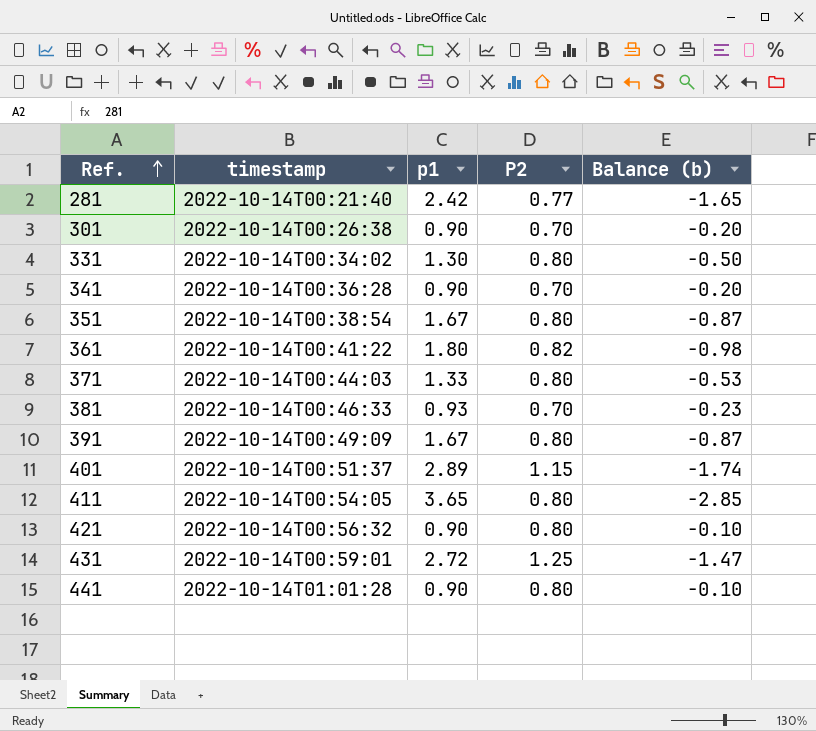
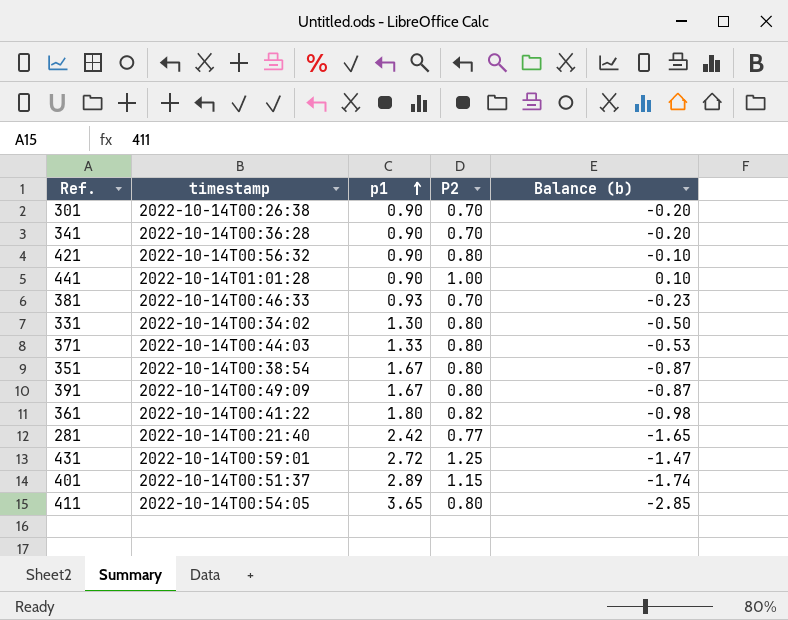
row order: Ref. ascending -> p1 ascending
441 | P2: 0.80 -> 1.00
441 | Balance (b): -0.10 -> 0.10

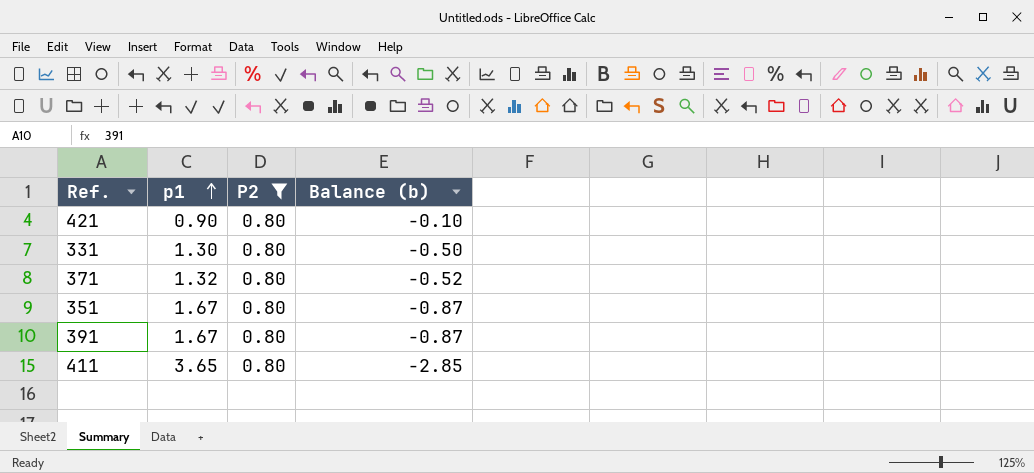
filter: none -> P2 = 0.80
column timestamp | position: 2 -> none
371 | p1: 1.33 -> 1.32
371 | Balance (b): -0.53 -> -0.52

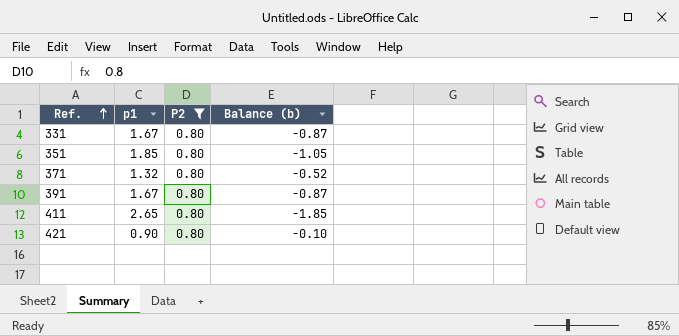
row order: p1 ascending -> Ref. ascending
331 | p1: 1.30 -> 1.67
331 | Balance (b): -0.50 -> -0.87
351 | p1: 1.67 -> 1.85
351 | Balance (b): -0.87 -> -1.05
411 | p1: 3.65 -> 2.65
411 | Balance (b): -2.85 -> -1.85

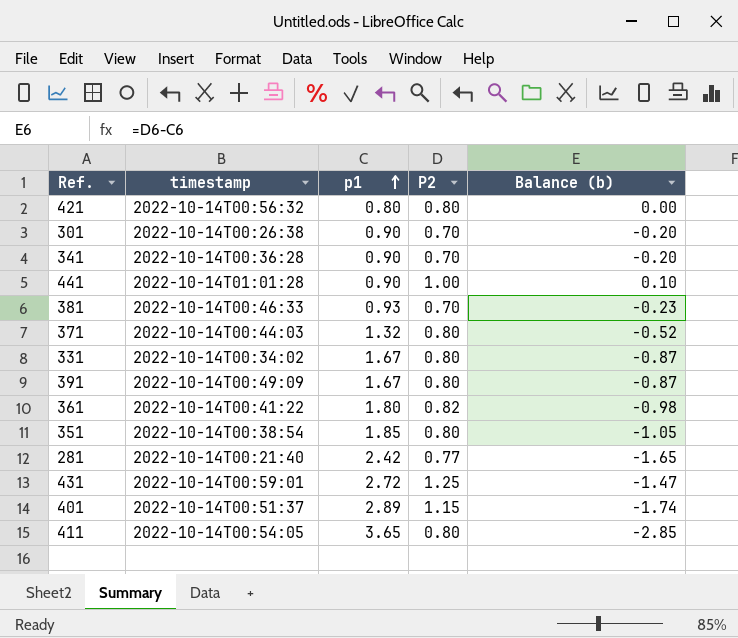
filter: P2 = 0.80 -> none
row order: Ref. ascending -> p1 ascending
column timestamp | position: none -> 2
421 | p1: 0.90 -> 0.80
421 | Balance (b): -0.10 -> 0.00
411 | p1: 2.65 -> 3.65
411 | Balance (b): -1.85 -> -2.85

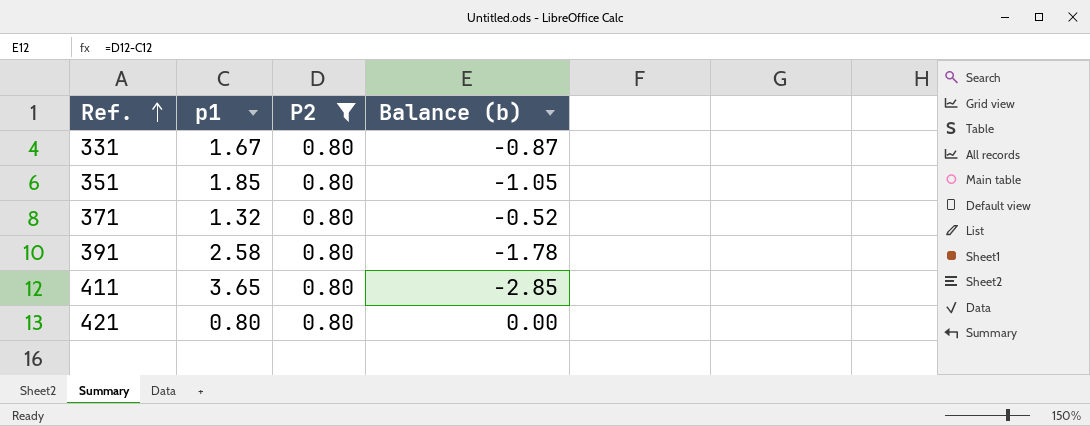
filter: none -> P2 = 0.80
row order: p1 ascending -> Ref. ascending
column timestamp | position: 2 -> none
391 | p1: 1.67 -> 2.58
391 | Balance (b): -0.87 -> -1.78

